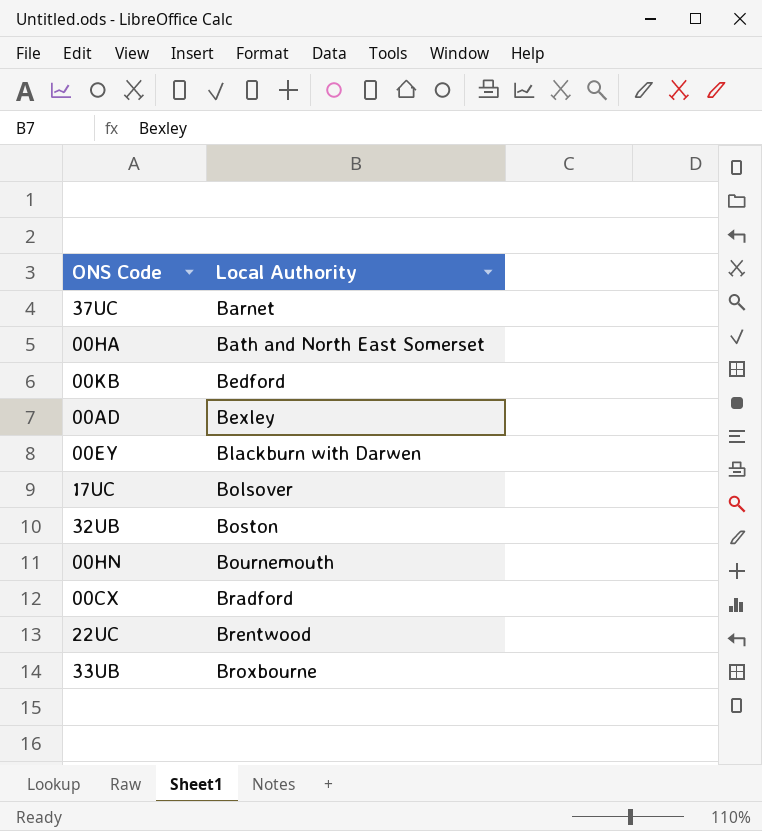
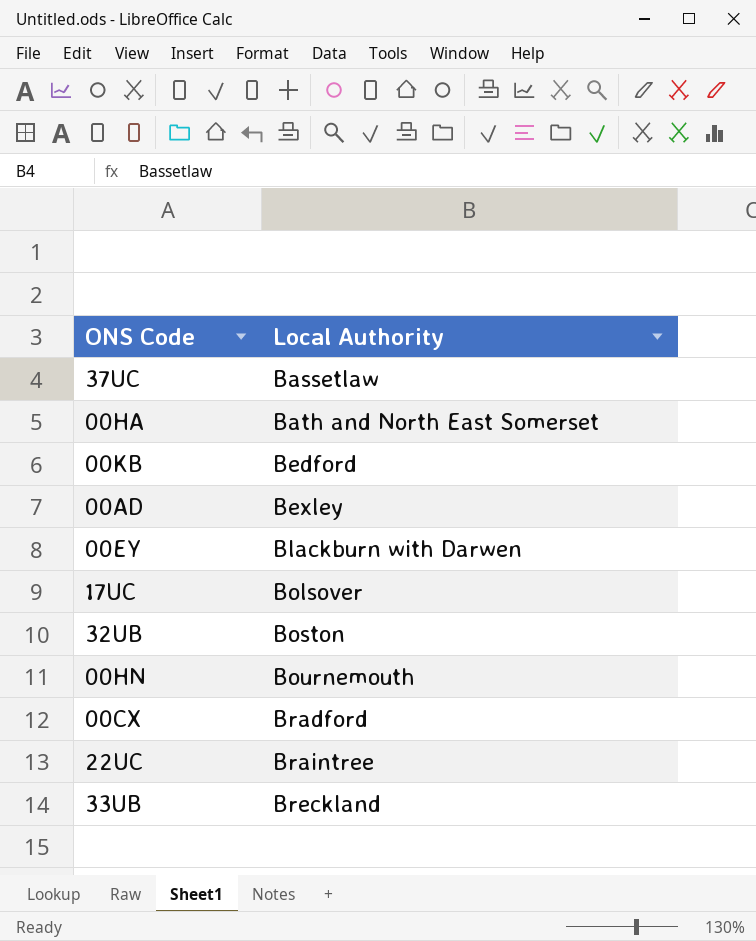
37UC | Local Authority: Barnet -> Bassetlaw
22UC | Local Authority: Brentwood -> Braintree
33UB | Local Authority: Broxbourne -> Breckland

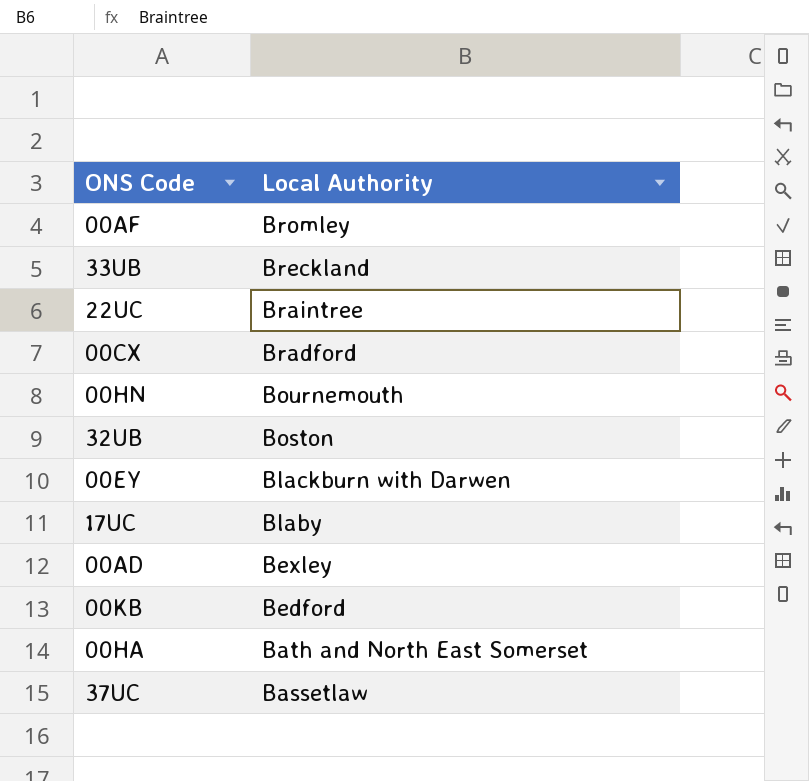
row order: Local Authority ascending -> Local Authority descending
row 00AF: none -> Bromley
17UC | Local Authority: Bolsover -> Blaby

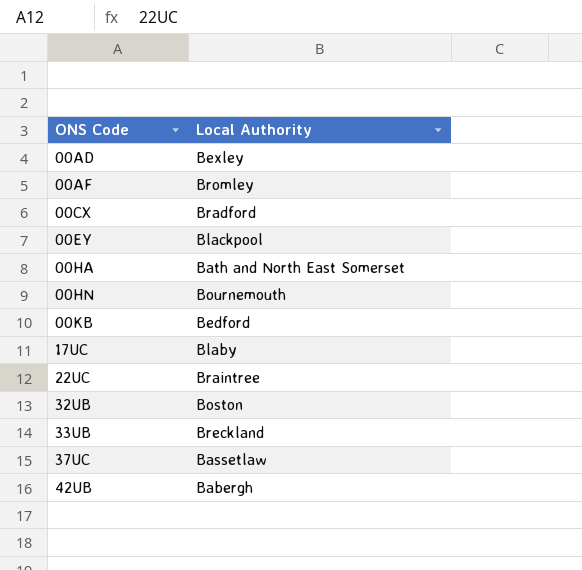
row order: Local Authority descending -> ONS Code ascending
00EY | Local Authority: Blackburn with Darwen -> Blackpool
row 42UB: none -> Babergh

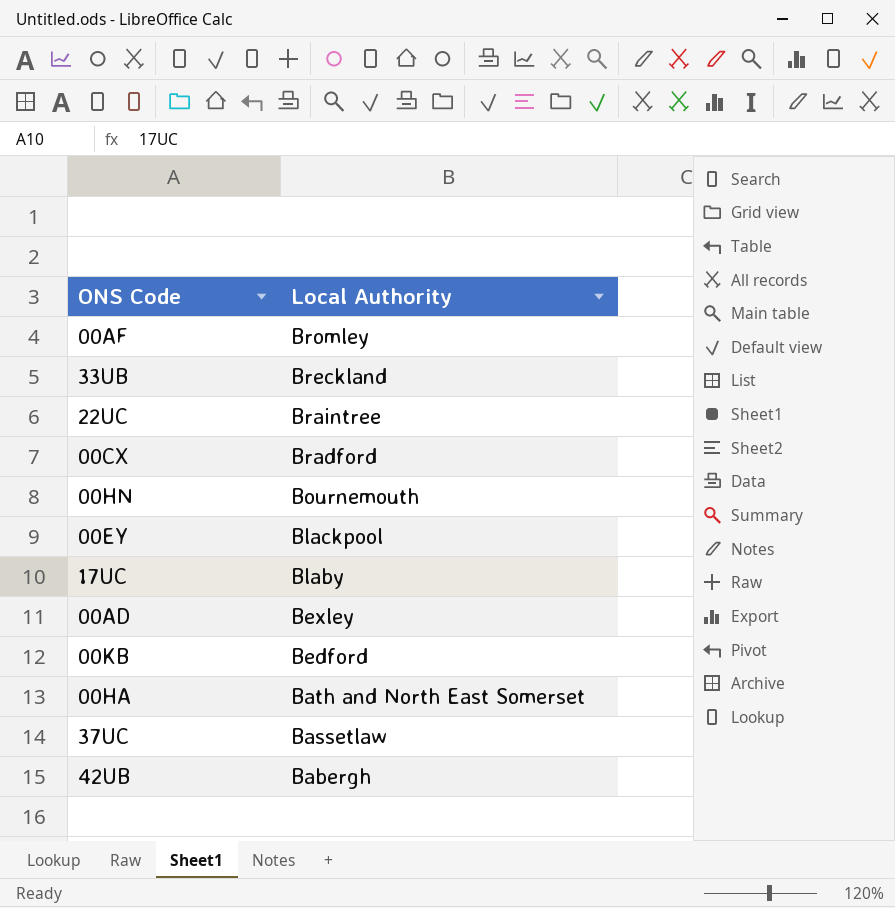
row order: ONS Code ascending -> Local Authority descending
row 32UB: Boston -> none

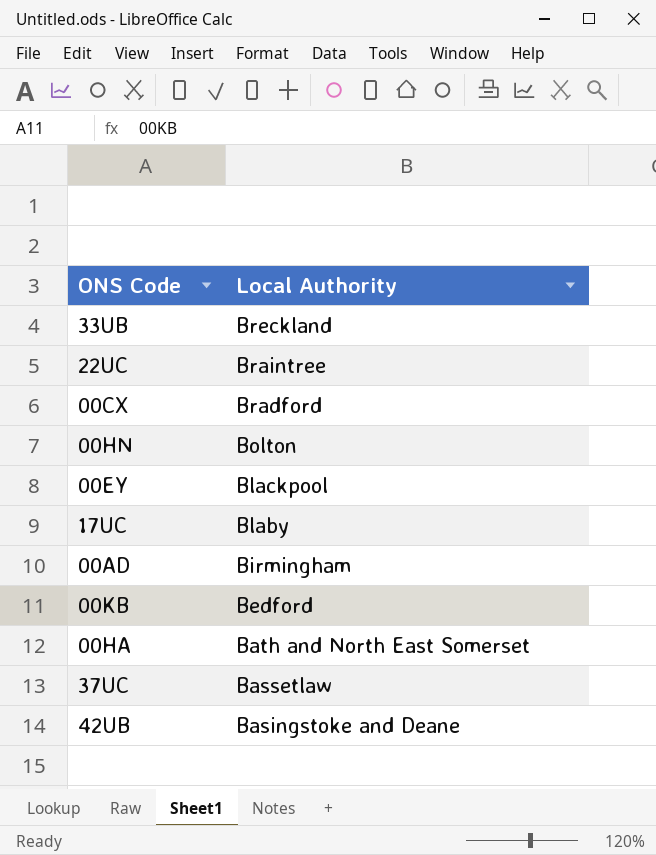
row 00AF: Bromley -> none
00HN | Local Authority: Bournemouth -> Bolton
00AD | Local Authority: Bexley -> Birmingham
42UB | Local Authority: Babergh -> Basingstoke and Deane

